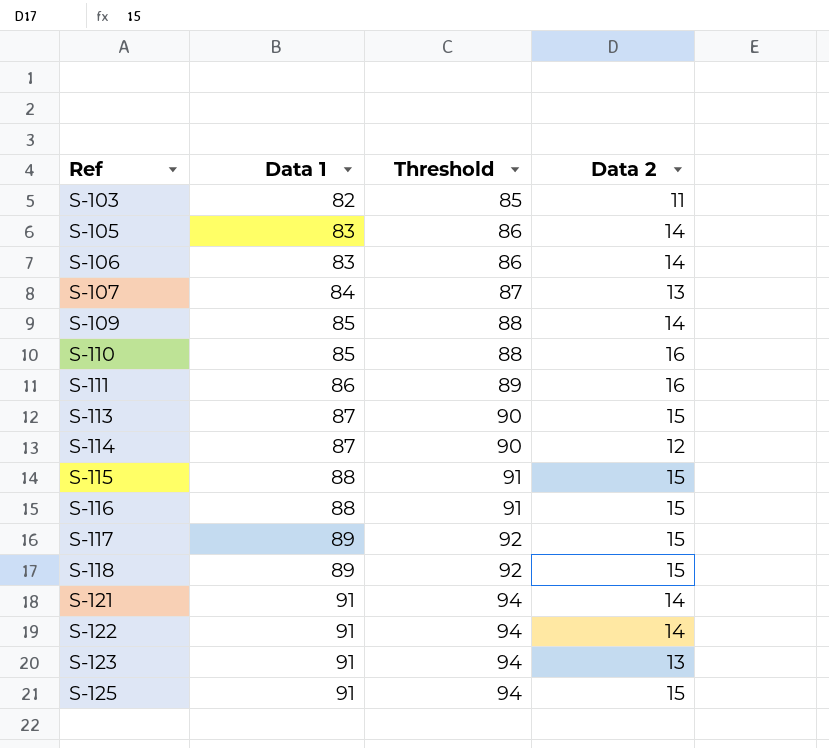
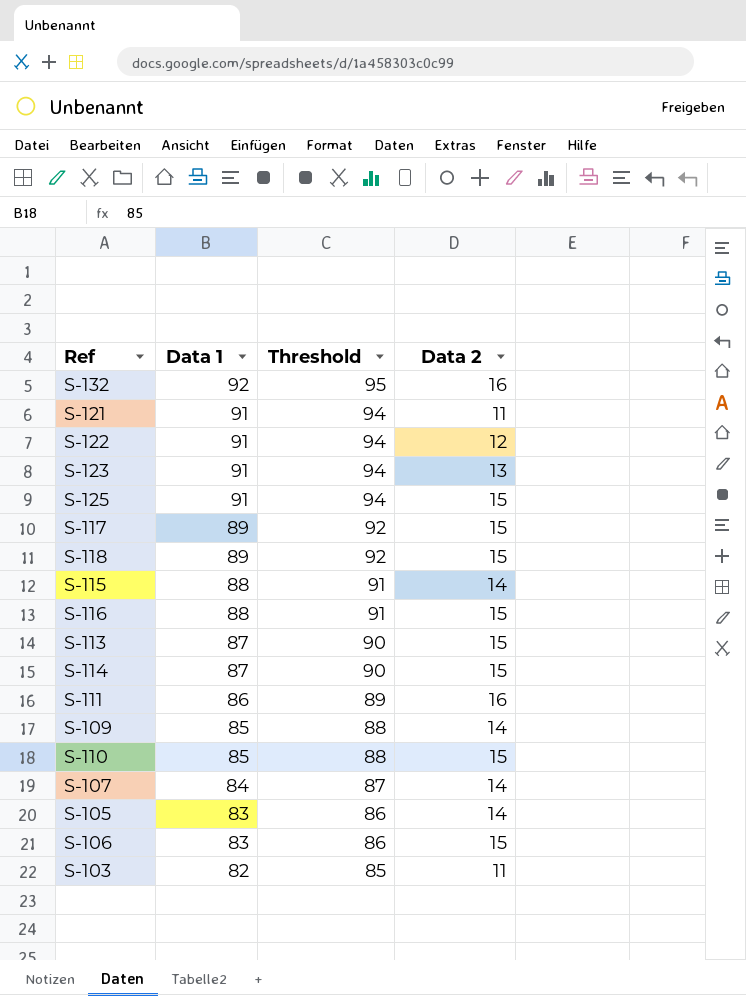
row order: Ref ascending -> Data 1 descending
row S-132: none -> 92 | 95 | 16
S-121 | Data 2: 14 -> 11
S-122 | Data 2: 14 -> 12
S-115 | Data 2: 15 -> 14
S-114 | Data 2: 12 -> 15
S-110 | Data 2: 16 -> 15
S-107 | Data 2: 13 -> 14
S-106 | Data 2: 14 -> 15

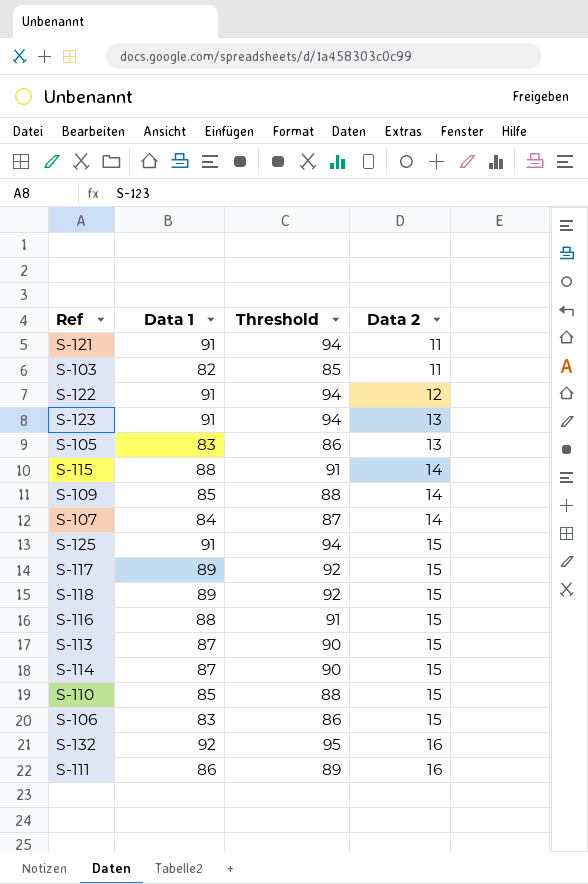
row order: Data 1 descending -> Data 2 ascending
S-105 | Data 2: 14 -> 13

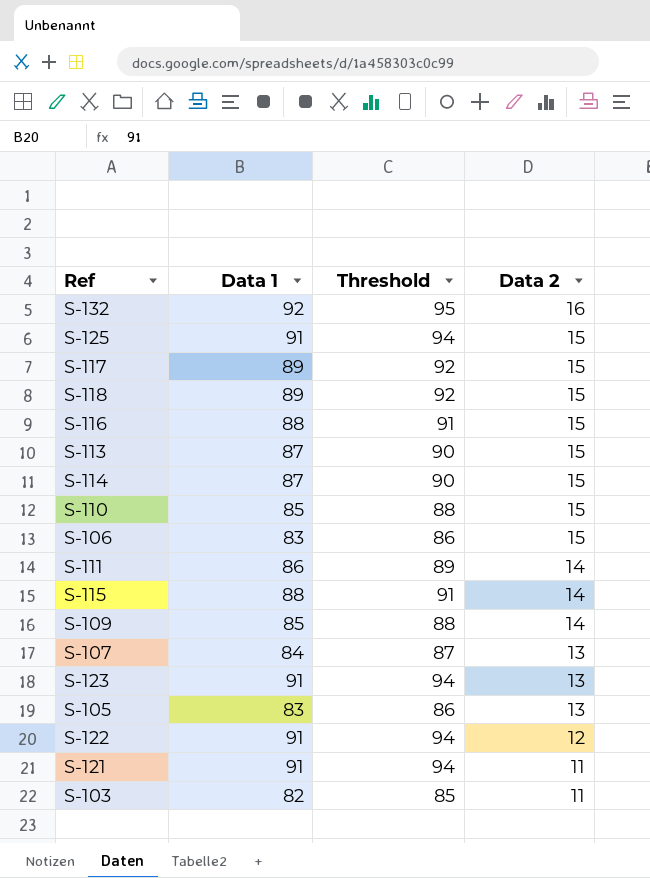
row order: Data 2 ascending -> Data 2 descending
S-111 | Data 2: 16 -> 14
S-107 | Data 2: 14 -> 13

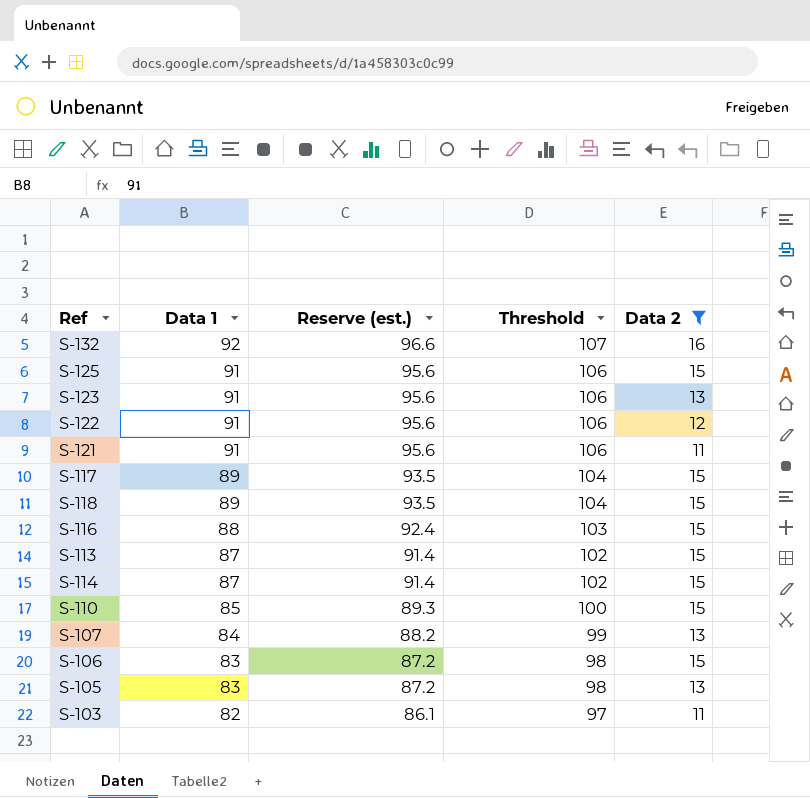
filter: none -> Data 2 != 14
row order: Data 2 descending -> Data 1 descending
column Reserve (est.) | formula: none -> [Data 1] * 1.05
column Threshold | formula: [Data 1] + 3 -> [Data 1] + 15

